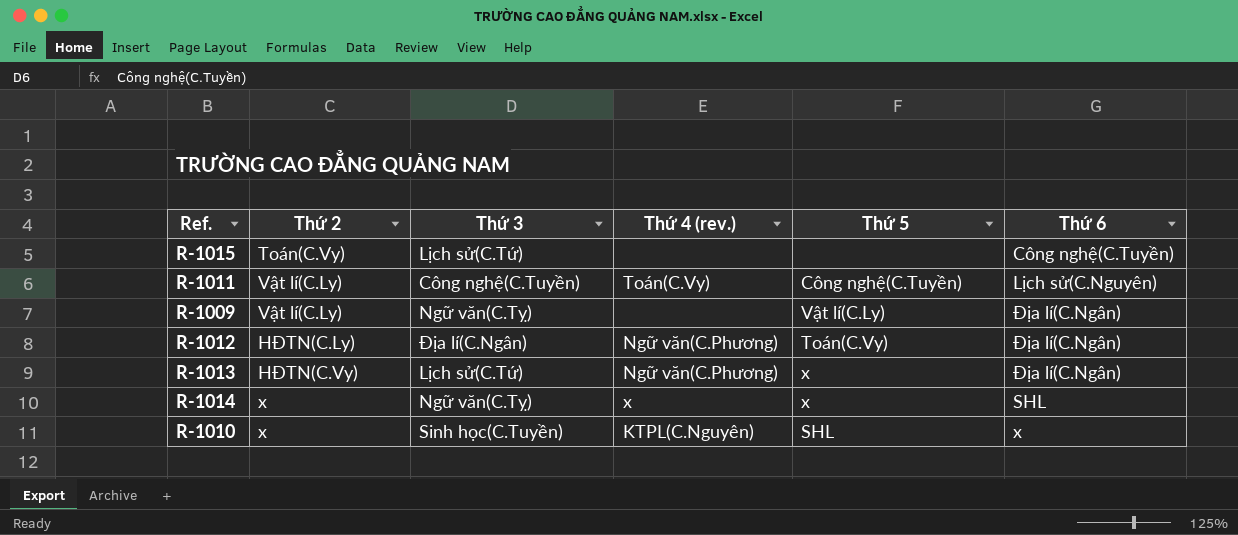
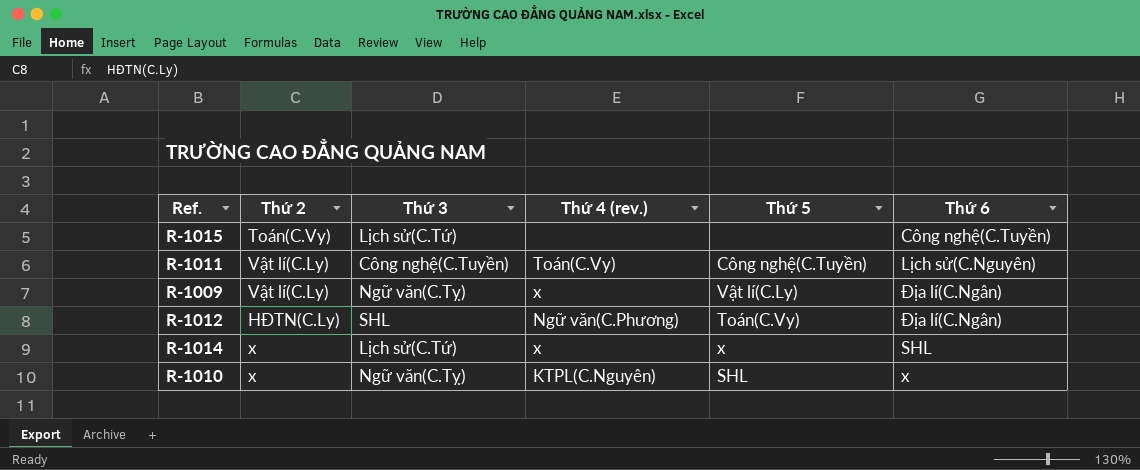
row R-1013: HĐTN(C.Vy) | Lịch sử(C.Tứ) | Ngữ văn(C.Phương) | x | Địa lí(C.Ngân) -> none
R-1009 | Thứ 4 (rev.): none -> x
R-1012 | Thứ 3: Địa lí(C.Ngân) -> SHL
R-1014 | Thứ 3: Ngữ văn(C.Tỵ) -> Lịch sử(C.Tứ)
R-1010 | Thứ 3: Sinh học(C.Tuyền) -> Ngữ văn(C.Tỵ)

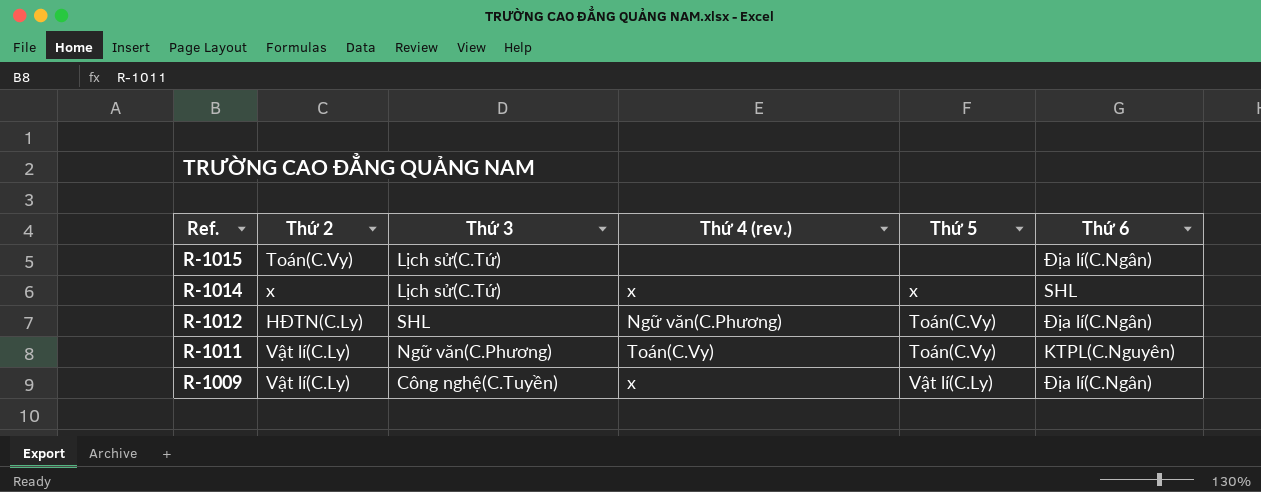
row order: none -> Ref. descending
row R-1010: x | Ngữ văn(C.Tỵ) | KTPL(C.Nguyên) | SHL | x -> none
R-1015 | Thứ 6: Công nghệ(C.Tuyền) -> Địa lí(C.Ngân)
R-1011 | Thứ 3: Công nghệ(C.Tuyền) -> Ngữ văn(C.Phương)
R-1011 | Thứ 5: Công nghệ(C.Tuyền) -> Toán(C.Vy)
R-1011 | Thứ 6: Lịch sử(C.Nguyên) -> KTPL(C.Nguyên)
R-1009 | Thứ 3: Ngữ văn(C.Tỵ) -> Công nghệ(C.Tuyền)

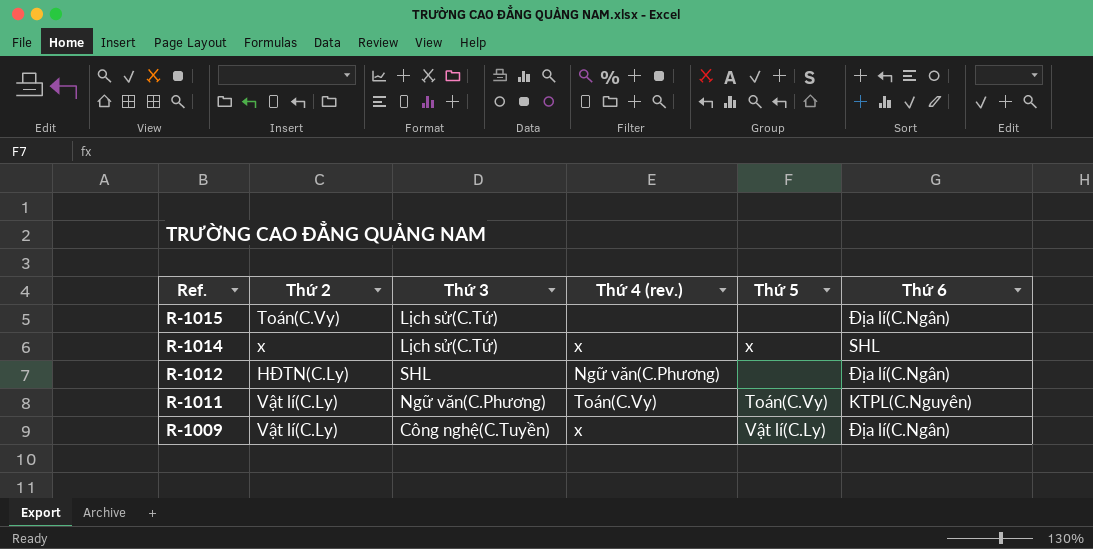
R-1012 | Thứ 5: Toán(C.Vy) -> none

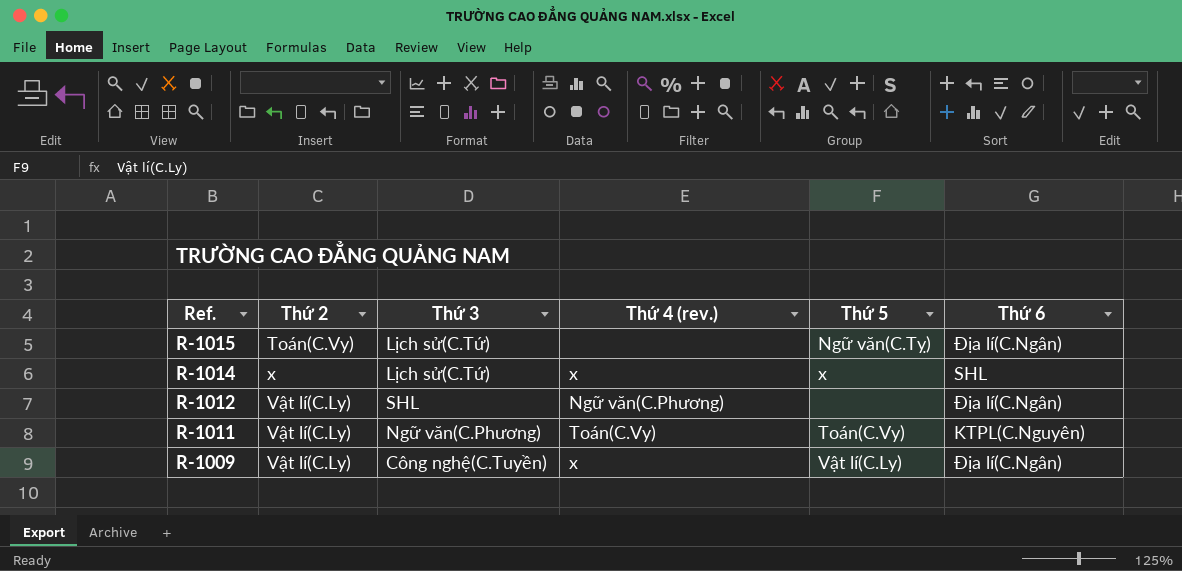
R-1015 | Thứ 5: none -> Ngữ văn(C.Tỵ)
R-1012 | Thứ 2: HĐTN(C.Ly) -> Vật lí(C.Ly)

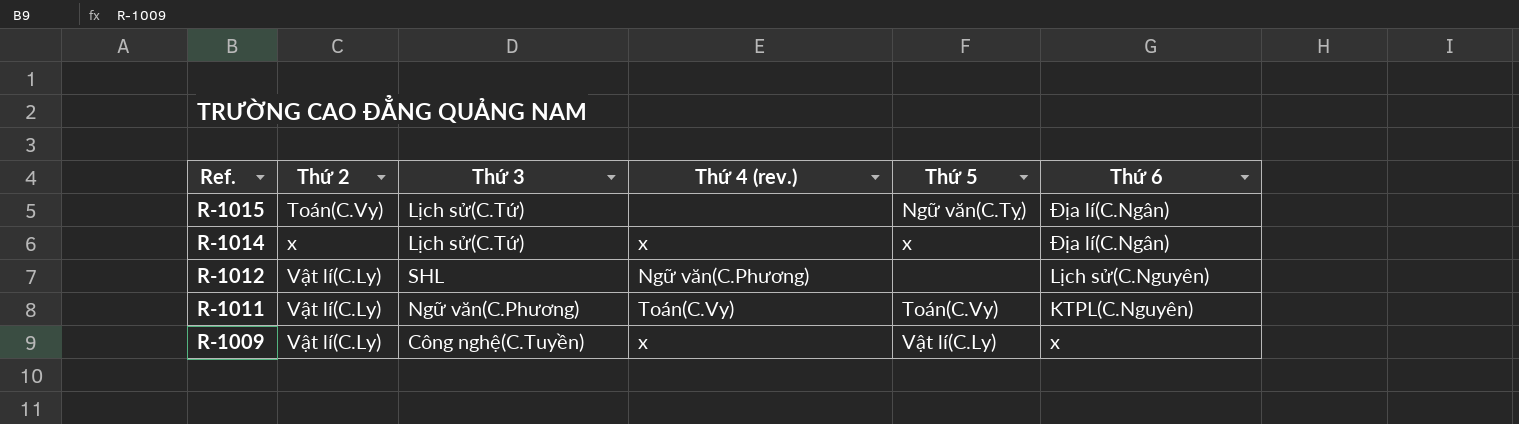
R-1014 | Thứ 6: SHL -> Địa lí(C.Ngân)
R-1012 | Thứ 6: Địa lí(C.Ngân) -> Lịch sử(C.Nguyên)
R-1009 | Thứ 6: Địa lí(C.Ngân) -> x

